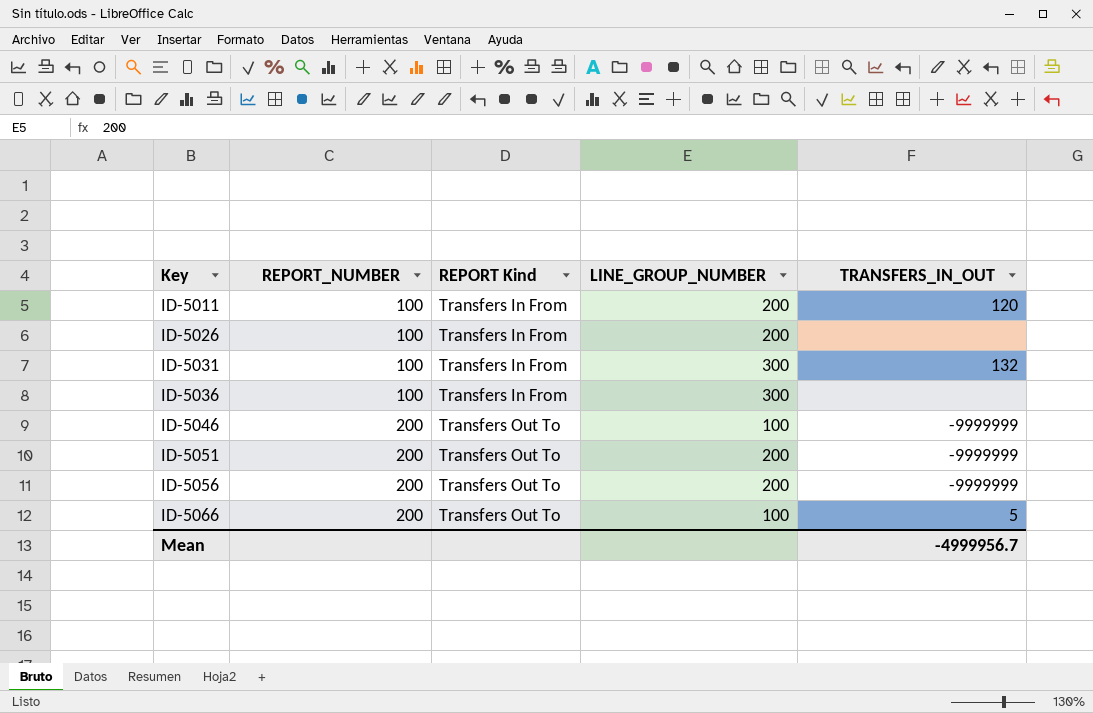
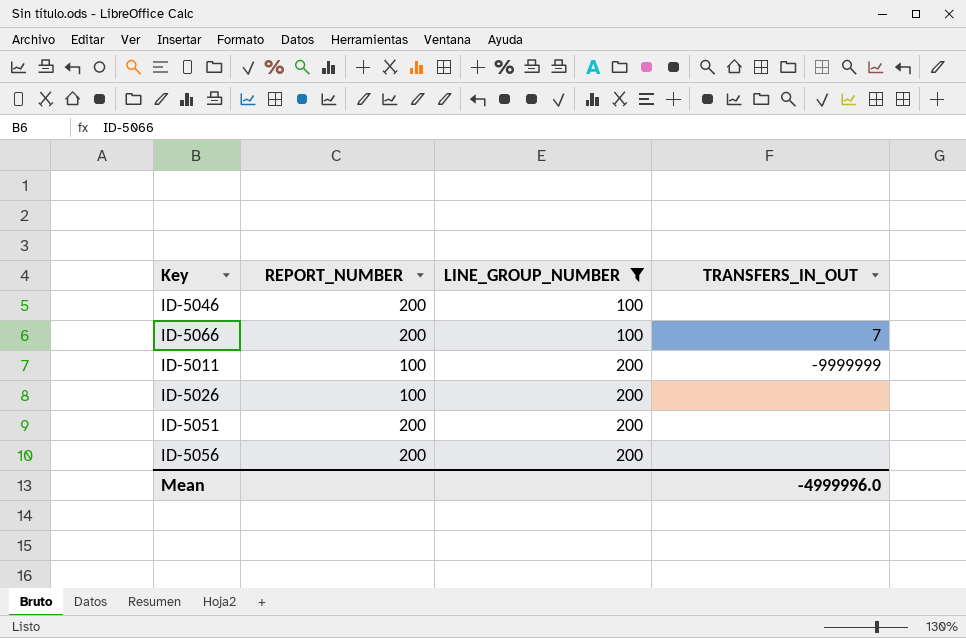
filter: none -> LINE_GROUP_NUMBER != 300
row order: Key ascending -> LINE_GROUP_NUMBER ascending
column REPORT Kind | position: 3 -> none
ID-5046 | TRANSFERS_IN_OUT: -9999999 -> none
ID-5066 | TRANSFERS_IN_OUT: 5 -> 7
ID-5011 | TRANSFERS_IN_OUT: 120 -> -9999999
ID-5051 | TRANSFERS_IN_OUT: -9999999 -> none
ID-5056 | TRANSFERS_IN_OUT: -9999999 -> none
Mean | TRANSFERS_IN_OUT: -4999956.7 -> -4999996.0

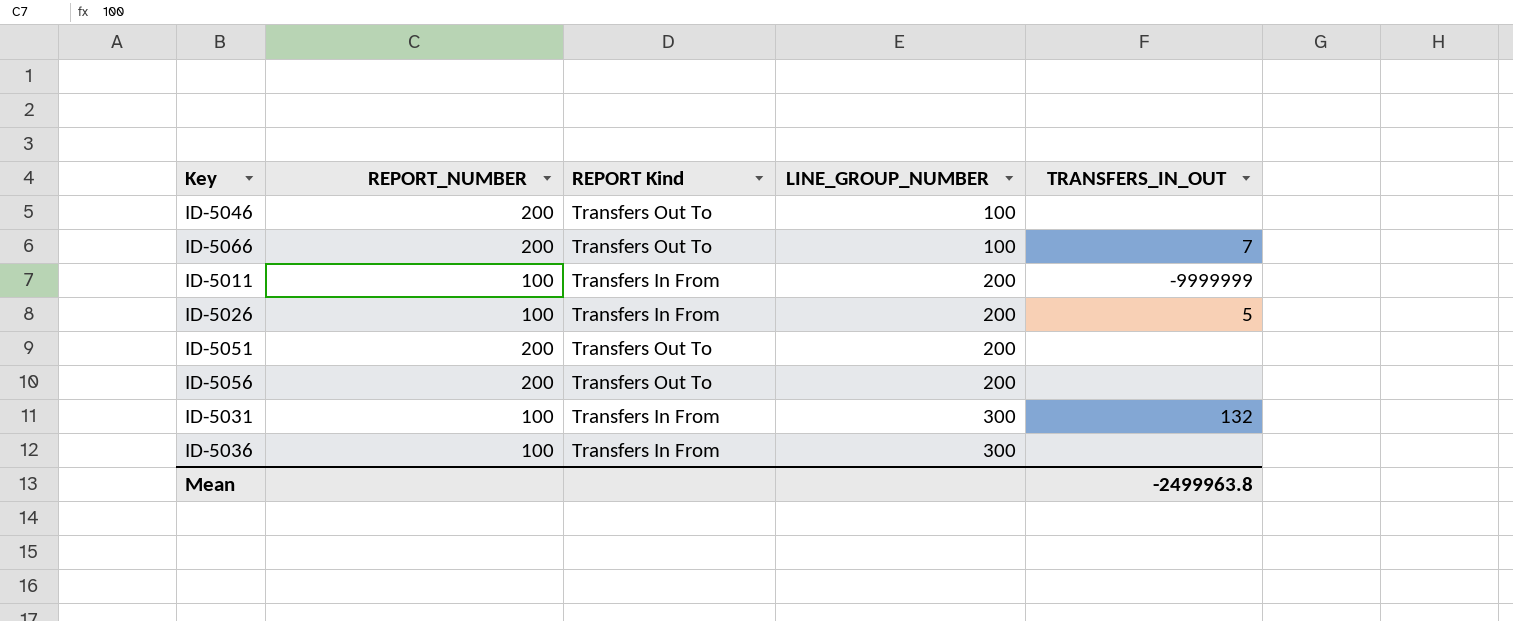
filter: LINE_GROUP_NUMBER != 300 -> none
column REPORT Kind | position: none -> 3
ID-5026 | TRANSFERS_IN_OUT: none -> 5
Mean | TRANSFERS_IN_OUT: -4999996.0 -> -2499963.8

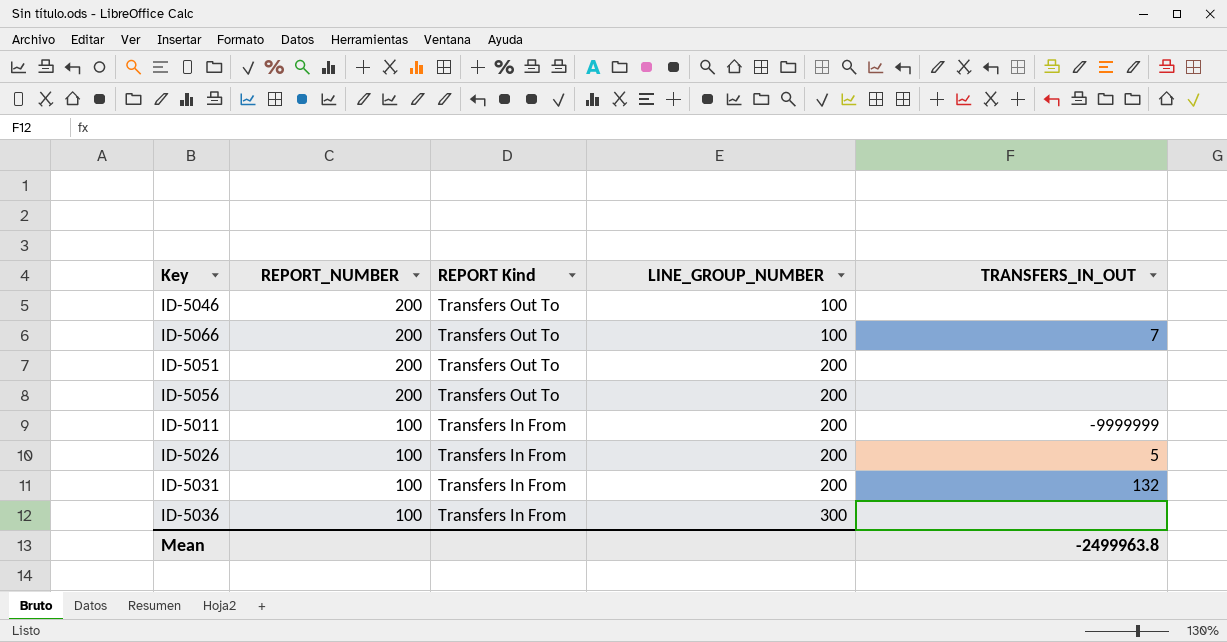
row order: LINE_GROUP_NUMBER ascending -> REPORT_NUMBER descending
ID-5031 | LINE_GROUP_NUMBER: 300 -> 200

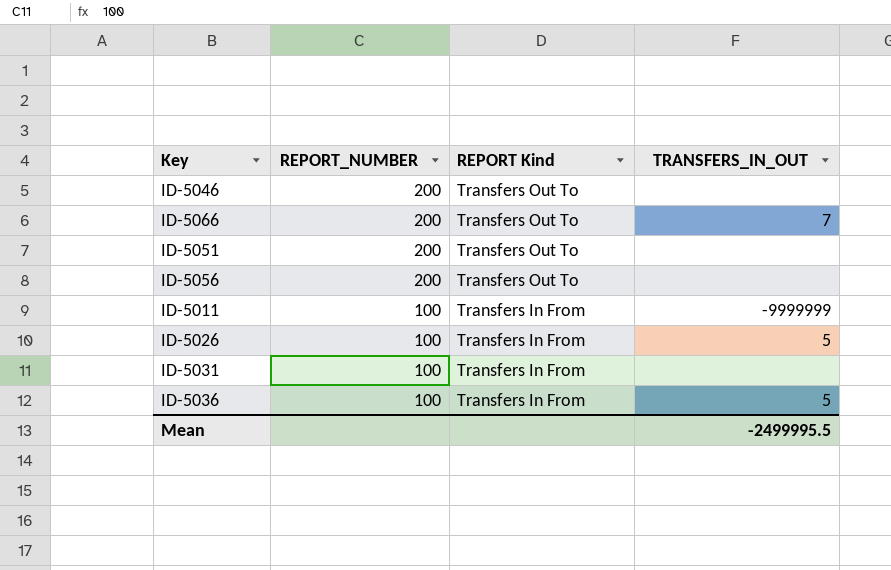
column LINE_GROUP_NUMBER | position: 4 -> none
ID-5031 | TRANSFERS_IN_OUT: 132 -> none
ID-5036 | TRANSFERS_IN_OUT: none -> 5
Mean | TRANSFERS_IN_OUT: -2499963.8 -> -2499995.5

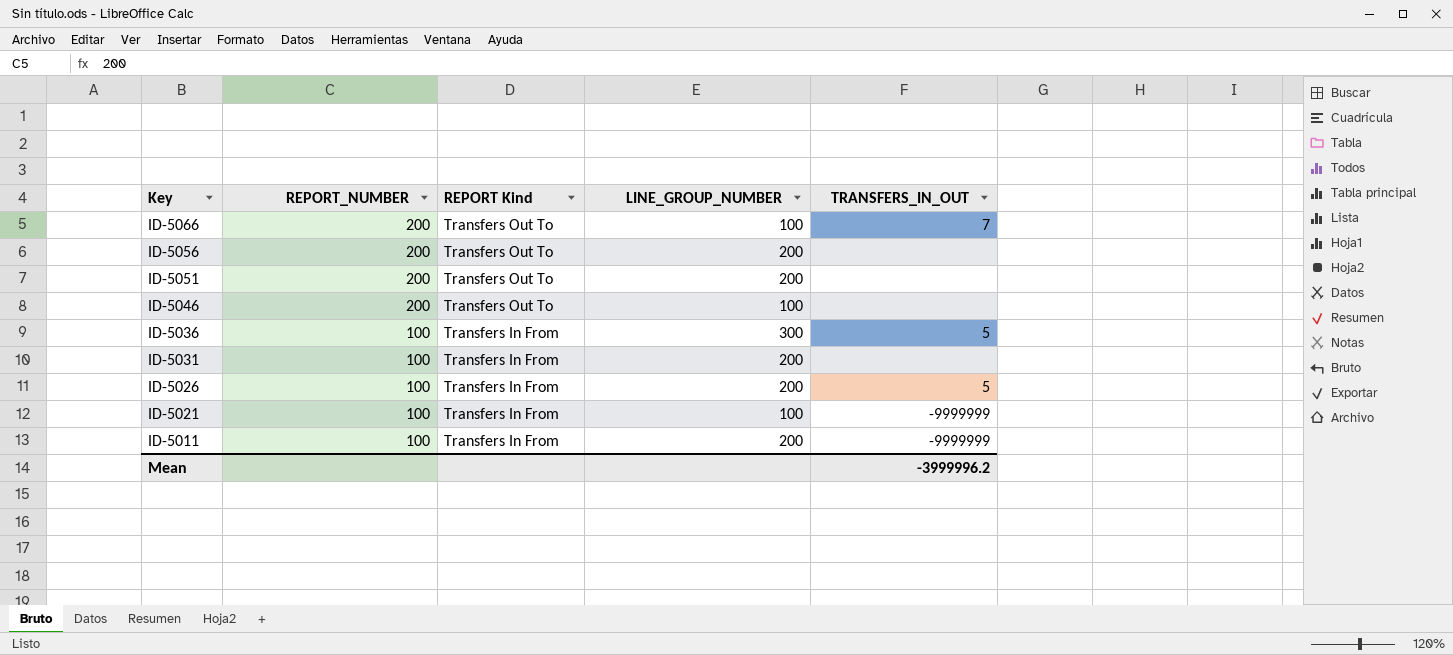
row order: REPORT_NUMBER descending -> Key descending
column LINE_GROUP_NUMBER | position: none -> 4
row ID-5021: none -> 100 | Transfers In From | 100 | -9999999
Mean | TRANSFERS_IN_OUT: -2499995.5 -> -3999996.2

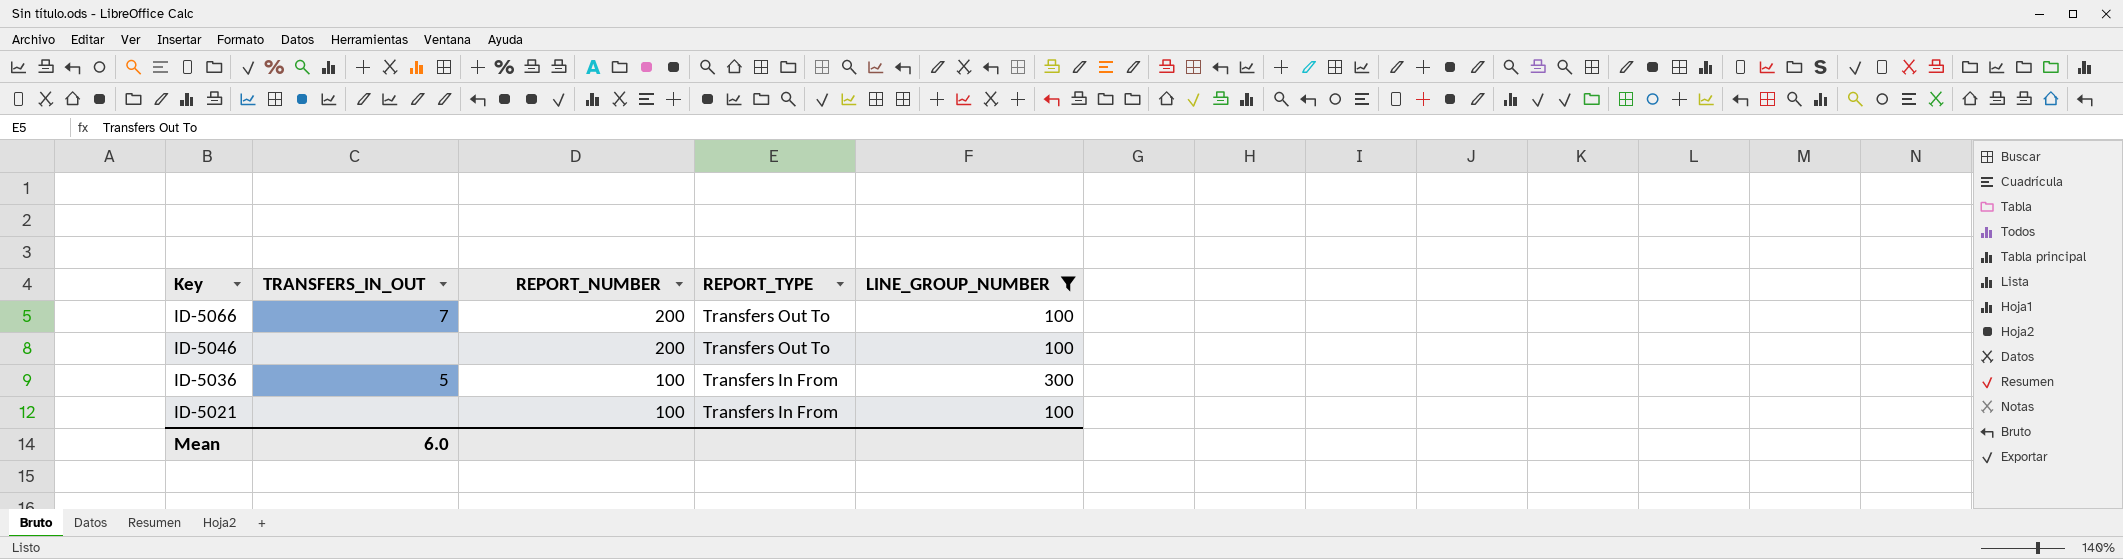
filter: none -> LINE_GROUP_NUMBER != 200
column TRANSFERS_IN_OUT | position: 5 -> 2
column name: REPORT Kind -> REPORT_TYPE
ID-5021 | TRANSFERS_IN_OUT: -9999999 -> none
Mean | TRANSFERS_IN_OUT: -3999996.2 -> 6.0

